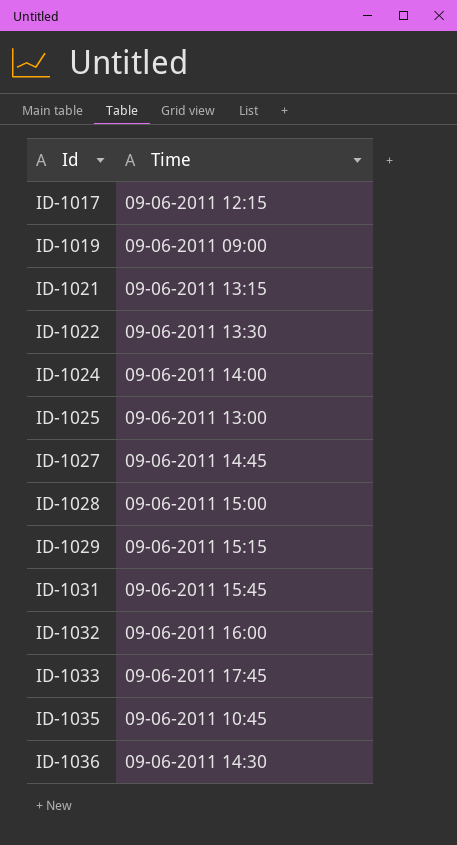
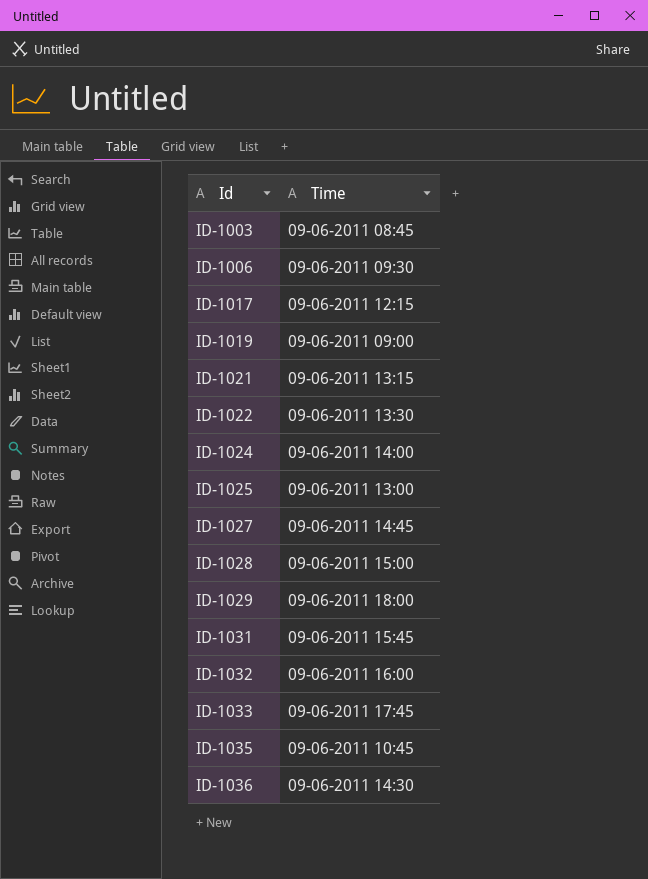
row ID-1003: none -> 09-06-2011 08:45
row ID-1006: none -> 09-06-2011 09:30
ID-1029 | Time: 09-06-2011 15:15 -> 09-06-2011 18:00

